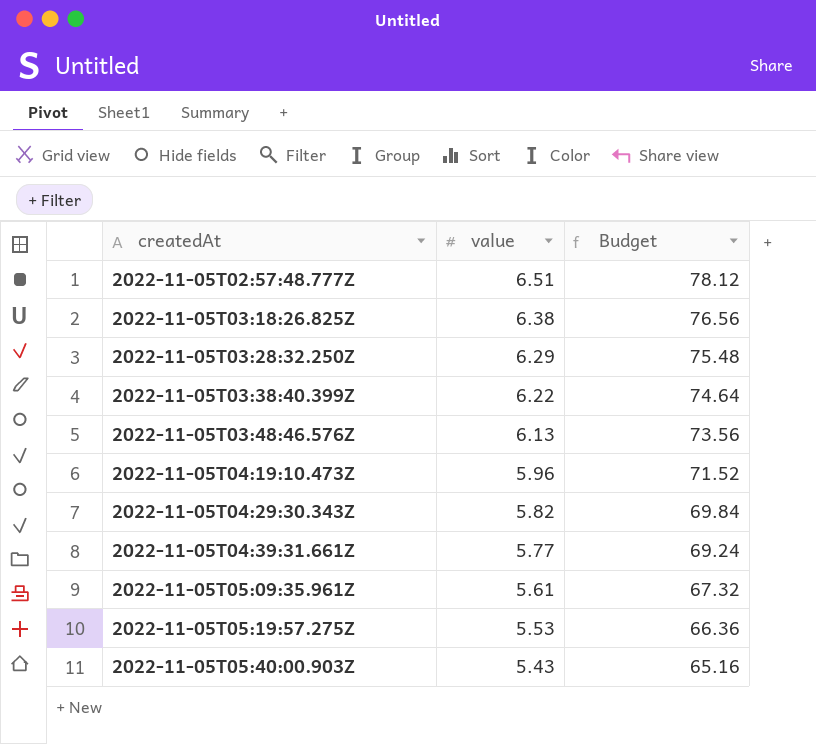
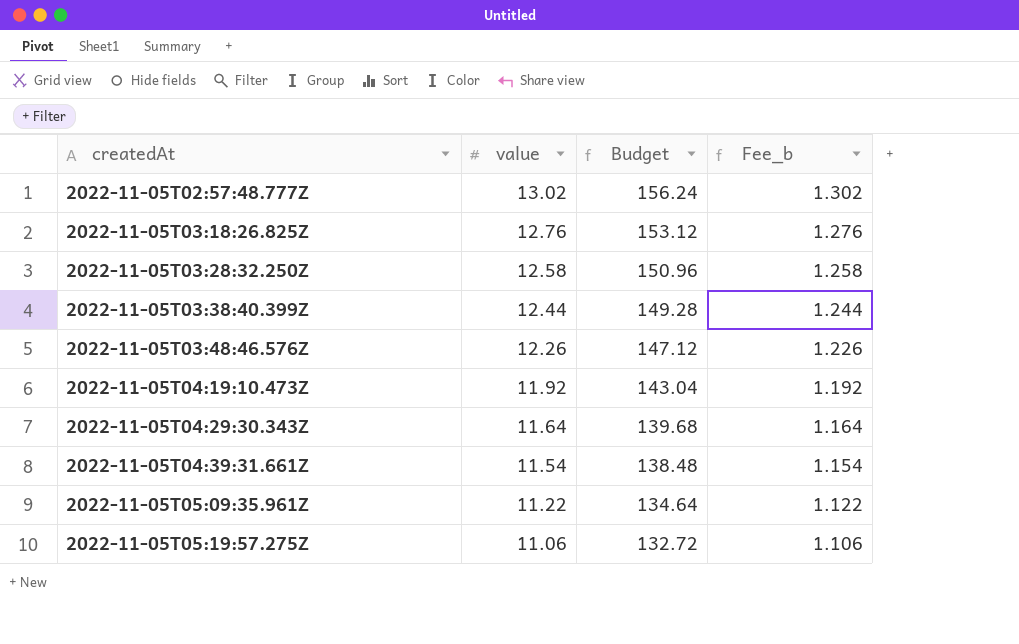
column Fee_b | formula: none -> [value] * 0.1
row 2022-11-05T05:40:00.903Z: 5.43 | 65.16 -> none
2022-11-05T02:57:48.777Z | value: 6.51 -> 13.02
2022-11-05T02:57:48.777Z | Budget: 78.12 -> 156.24
2022-11-05T03:18:26.825Z | value: 6.38 -> 12.76
2022-11-05T03:18:26.825Z | Budget: 76.56 -> 153.12
2022-11-05T03:28:32.250Z | value: 6.29 -> 12.58
2022-11-05T03:28:32.250Z | Budget: 75.48 -> 150.96
2022-11-05T03:38:40.399Z | value: 6.22 -> 12.44
2022-11-05T03:38:40.399Z | Budget: 74.64 -> 149.28
2022-11-05T03:48:46.576Z | value: 6.13 -> 12.26
2022-11-05T03:48:46.576Z | Budget: 73.56 -> 147.12
2022-11-05T04:19:10.473Z | value: 5.96 -> 11.92
2022-11-05T04:19:10.473Z | Budget: 71.52 -> 143.04
2022-11-05T04:29:30.343Z | value: 5.82 -> 11.64
2022-11-05T04:29:30.343Z | Budget: 69.84 -> 139.68
2022-11-05T04:39:31.661Z | value: 5.77 -> 11.54
2022-11-05T04:39:31.661Z | Budget: 69.24 -> 138.48
2022-11-05T05:09:35.961Z | value: 5.61 -> 11.22
2022-11-05T05:09:35.961Z | Budget: 67.32 -> 134.64
2022-11-05T05:19:57.275Z | value: 5.53 -> 11.06
2022-11-05T05:19:57.275Z | Budget: 66.36 -> 132.72

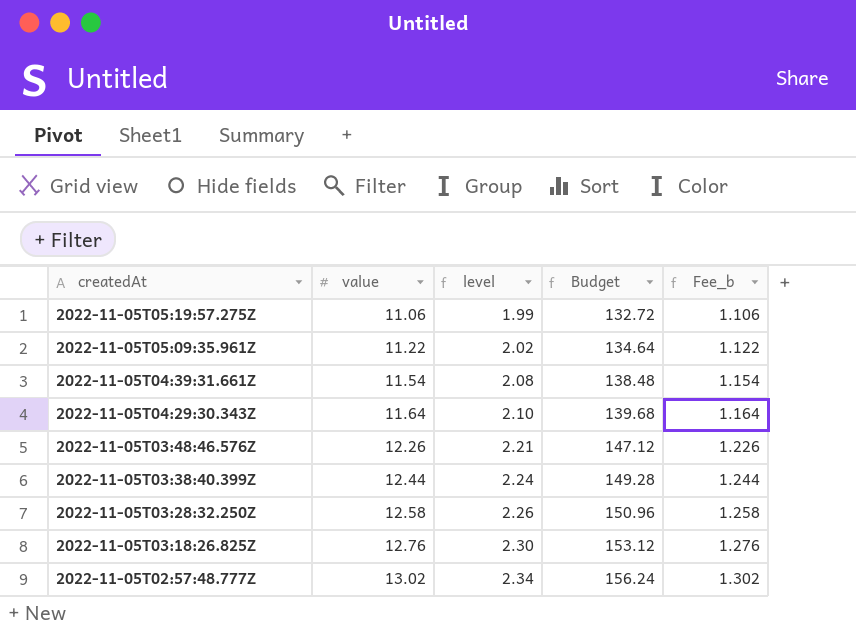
row order: createdAt ascending -> createdAt descending
column level | formula: none -> [value] * 0.18
row 2022-11-05T04:19:10.473Z: 11.92 | 143.04 | 1.192 -> none

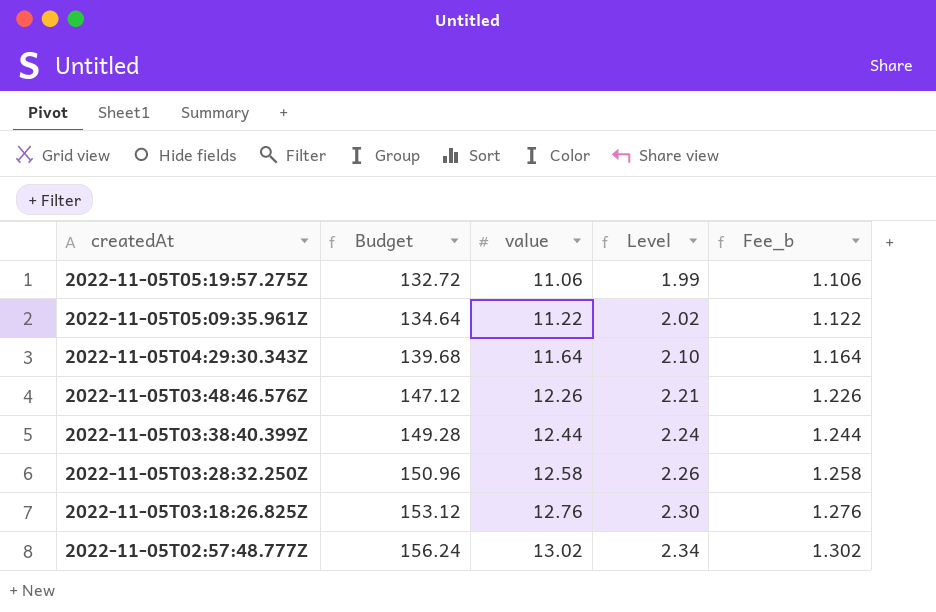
column Budget | position: 4 -> 2
column name: level -> Level
row 2022-11-05T04:39:31.661Z: 11.54 | 2.08 | 138.48 | 1.154 -> none

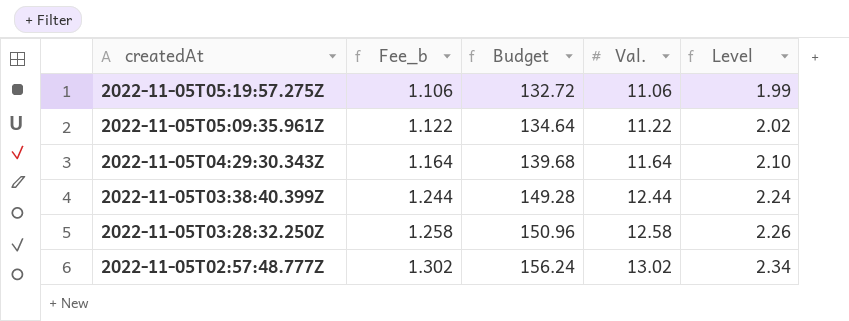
column Fee_b | position: 5 -> 2
column name: value -> Val.
row 2022-11-05T03:48:46.576Z: 147.12 | 12.26 | 2.21 | 1.226 -> none
row 2022-11-05T03:18:26.825Z: 153.12 | 12.76 | 2.30 | 1.276 -> none

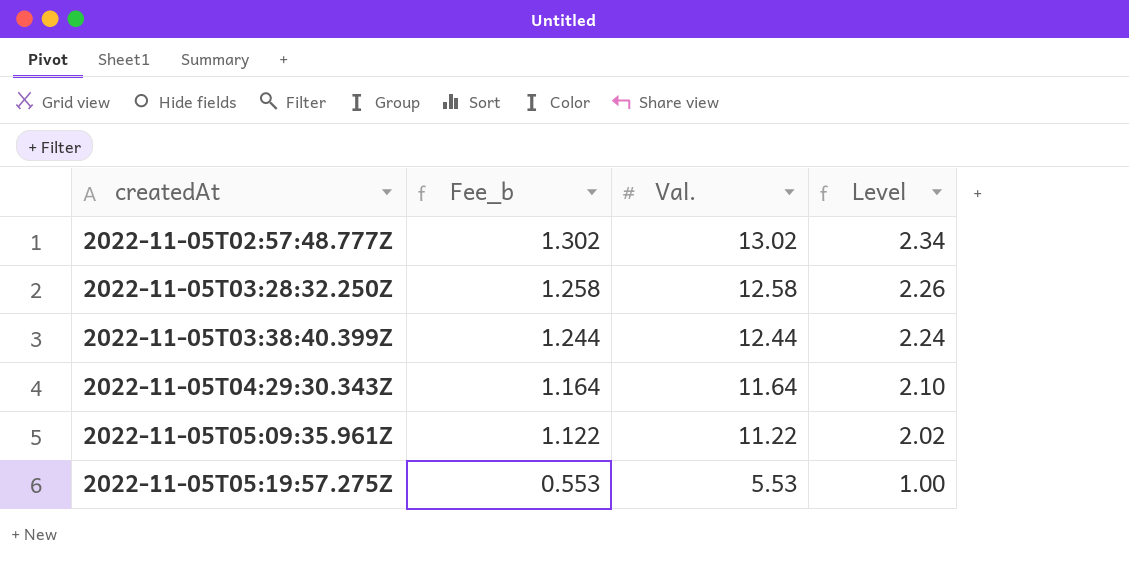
row order: createdAt descending -> createdAt ascending
column Budget | formula: [Val.] * 12 -> none
2022-11-05T05:19:57.275Z | Fee_b: 1.106 -> 0.553
2022-11-05T05:19:57.275Z | Val.: 11.06 -> 5.53
2022-11-05T05:19:57.275Z | Level: 1.99 -> 1.00

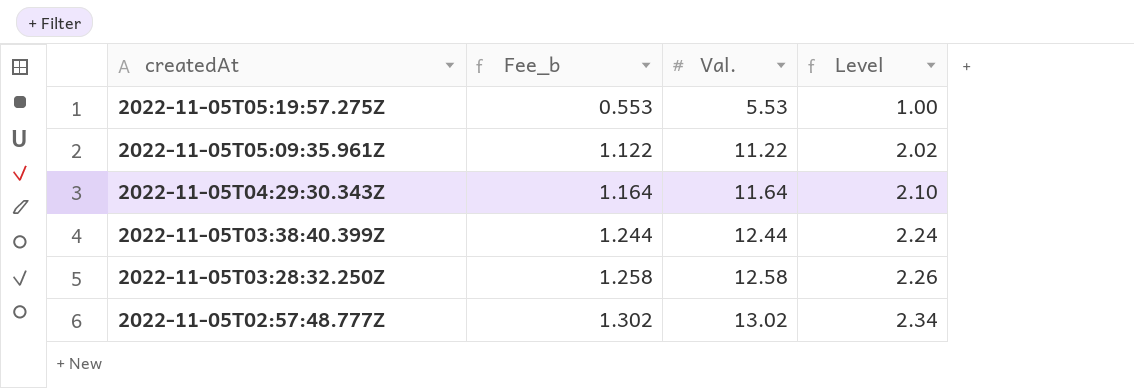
row order: createdAt ascending -> createdAt descending

